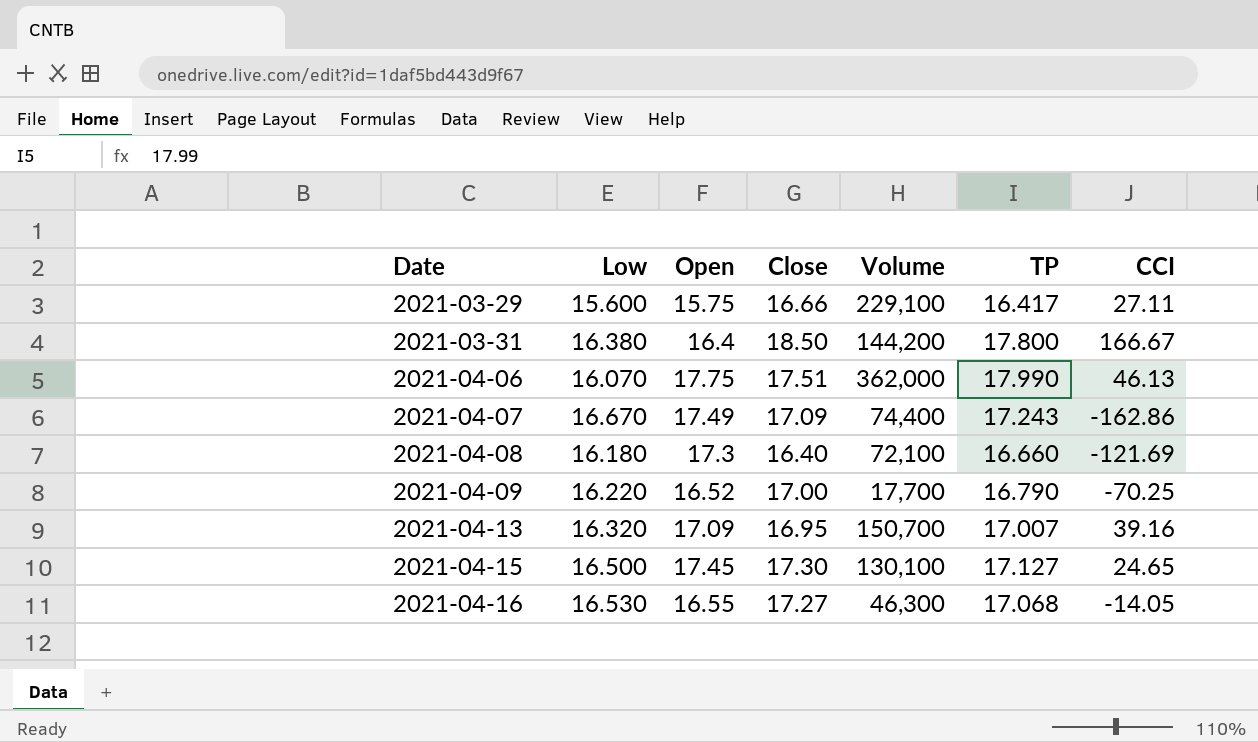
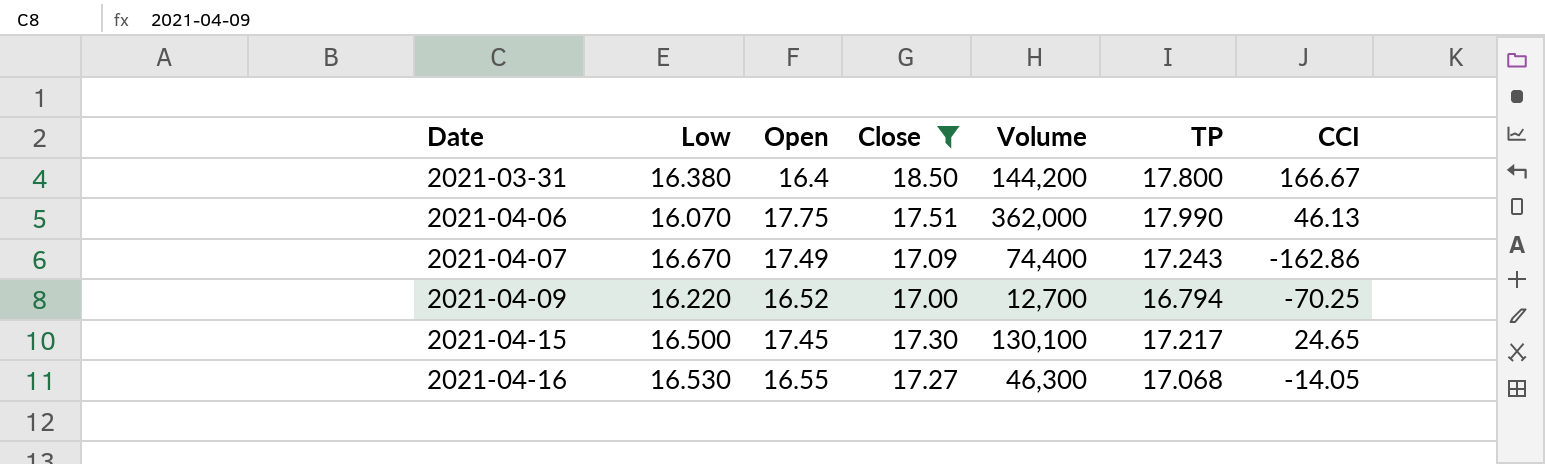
filter: none -> Close >= 17.00
2021-04-09 | Volume: 17,700 -> 12,700
2021-04-09 | TP: 16.790 -> 16.794
2021-04-15 | TP: 17.127 -> 17.217

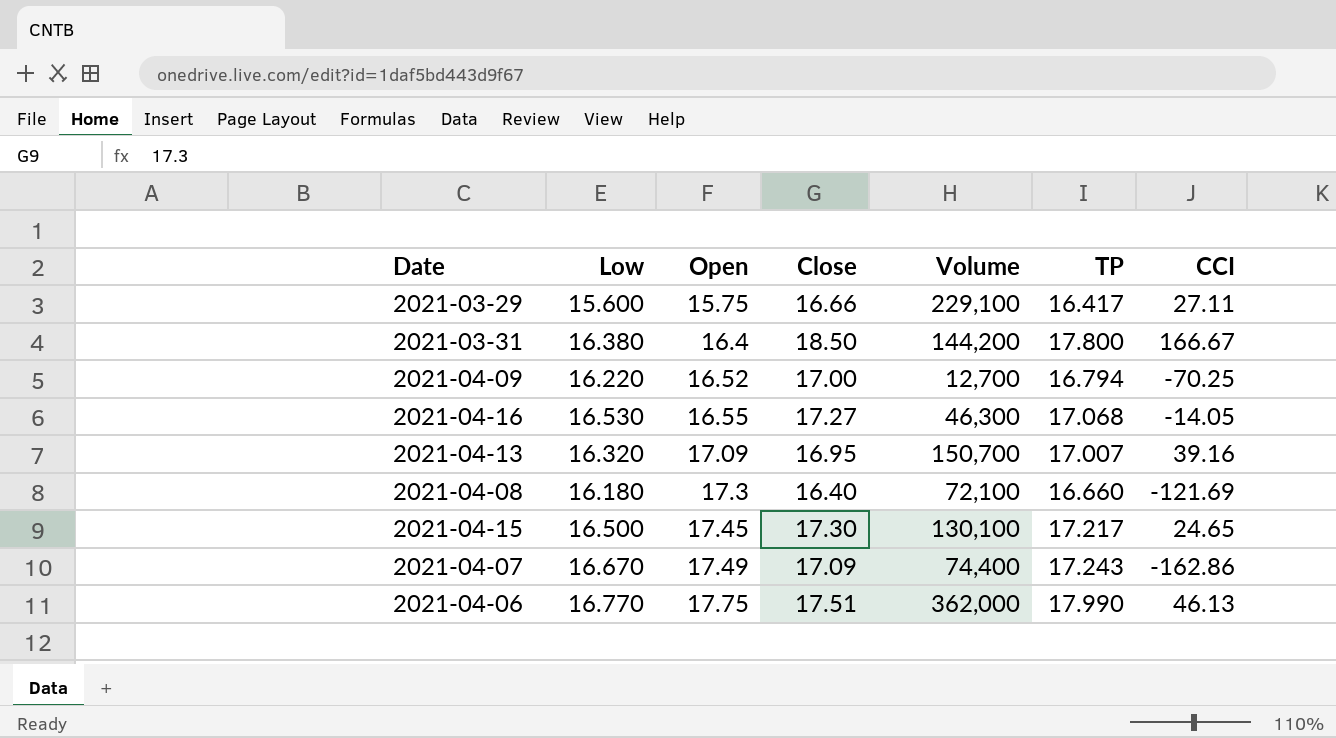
filter: Close >= 17.00 -> none
row order: Date ascending -> Open ascending
2021-04-06 | Low: 16.070 -> 16.770

